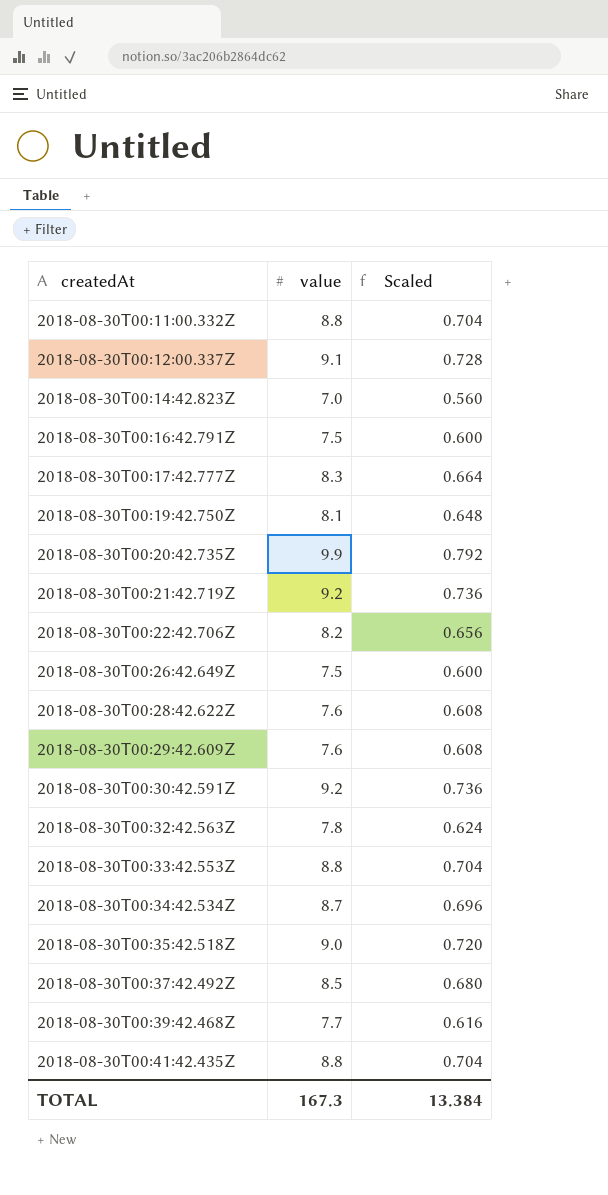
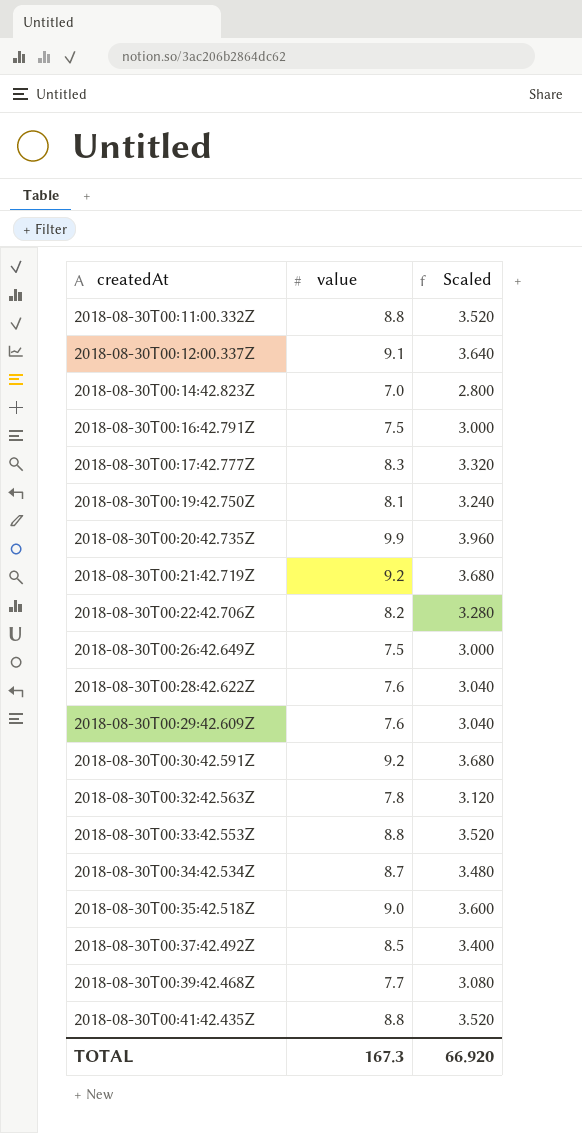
column Scaled | formula: [value] * 0.08 -> [value] * 0.4
TOTAL | Scaled: 13.384 -> 66.920

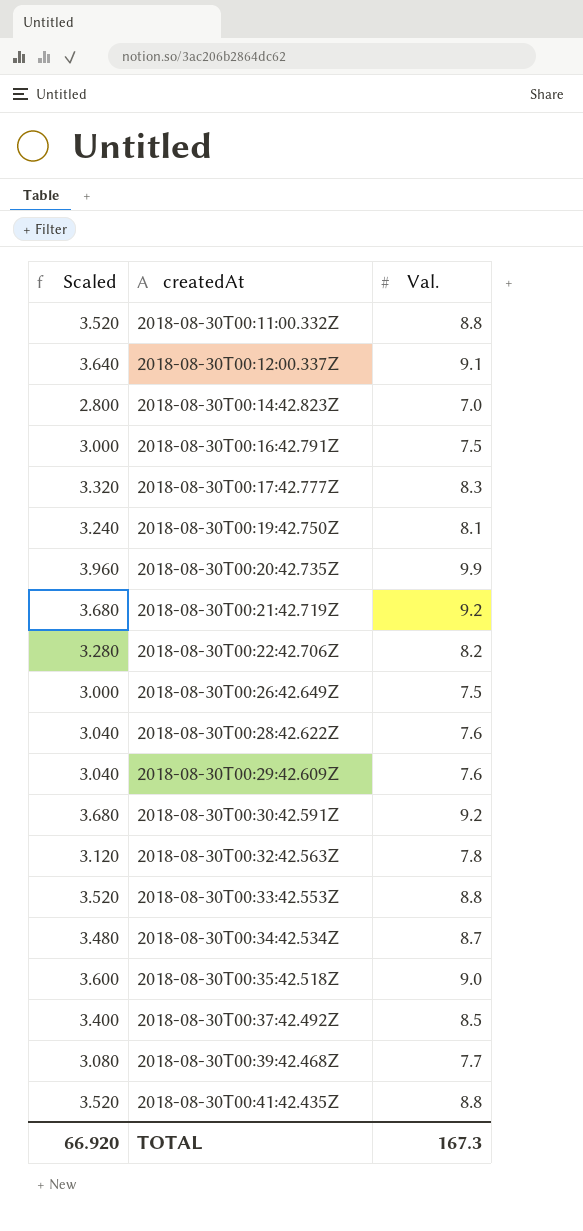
column Scaled | position: 3 -> 1
column name: value -> Val.

